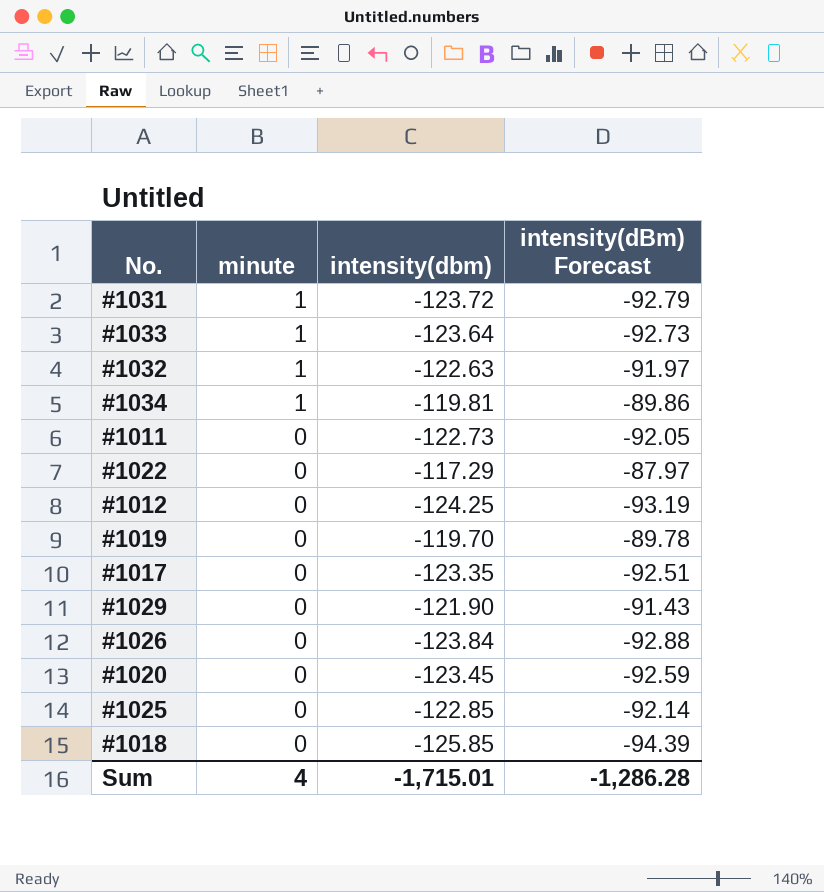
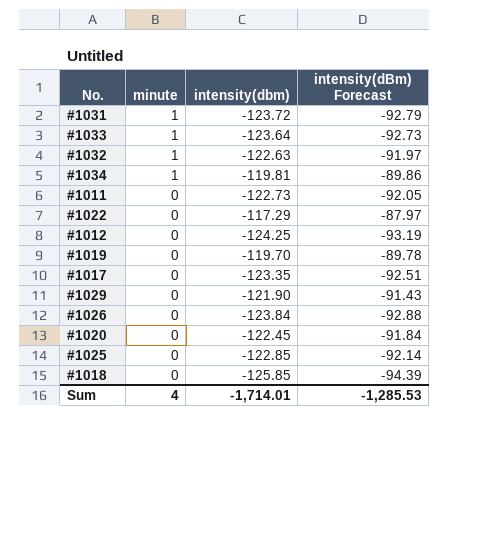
#1020 | intensity(dbm): -123.45 -> -122.45
#1020 | intensity(dBm) Forecast: -92.59 -> -91.84
Sum | intensity(dbm): -1,715.01 -> -1,714.01
Sum | intensity(dBm) Forecast: -1,286.28 -> -1,285.53

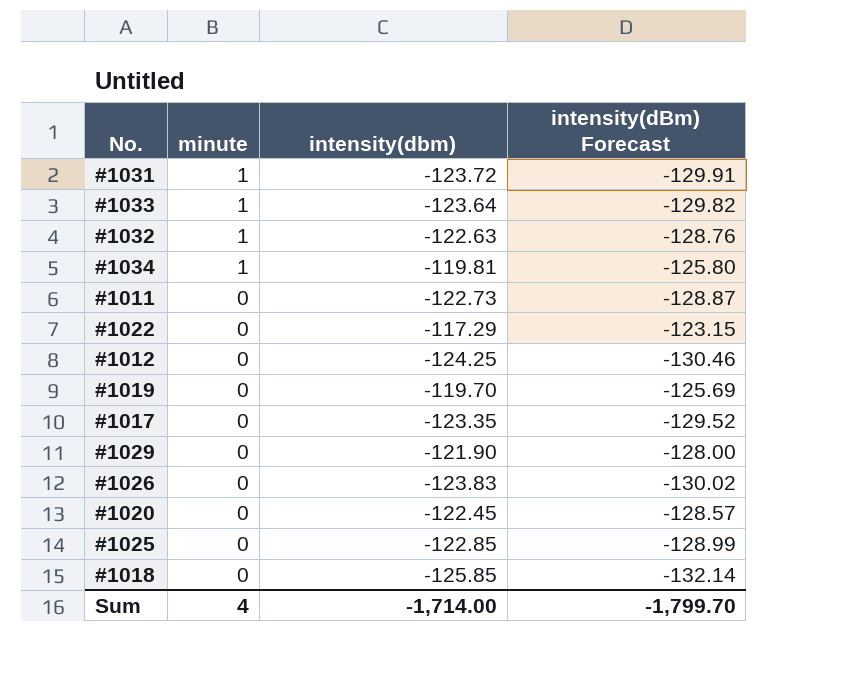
column intensity(dBm) Forecast | formula: [intensity(dbm)] * 0.75 -> [intensity(dbm)] * 1.05
#1026 | intensity(dbm): -123.84 -> -123.83
Sum | intensity(dbm): -1,714.01 -> -1,714.00
Sum | intensity(dBm) Forecast: -1,285.53 -> -1,799.70

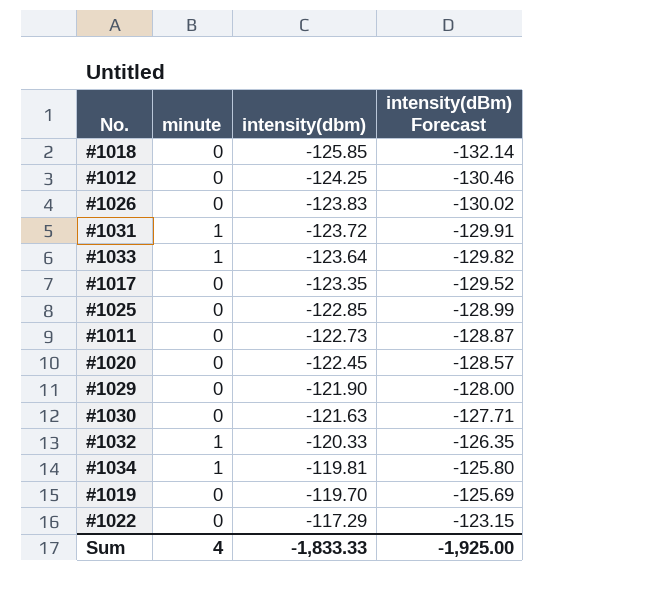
row order: minute descending -> intensity(dbm) ascending
row #1030: none -> 0 | -121.63 | -127.71
#1032 | intensity(dbm): -122.63 -> -120.33
#1032 | intensity(dBm) Forecast: -128.76 -> -126.35
Sum | intensity(dbm): -1,714.00 -> -1,833.33
Sum | intensity(dBm) Forecast: -1,799.70 -> -1,925.00

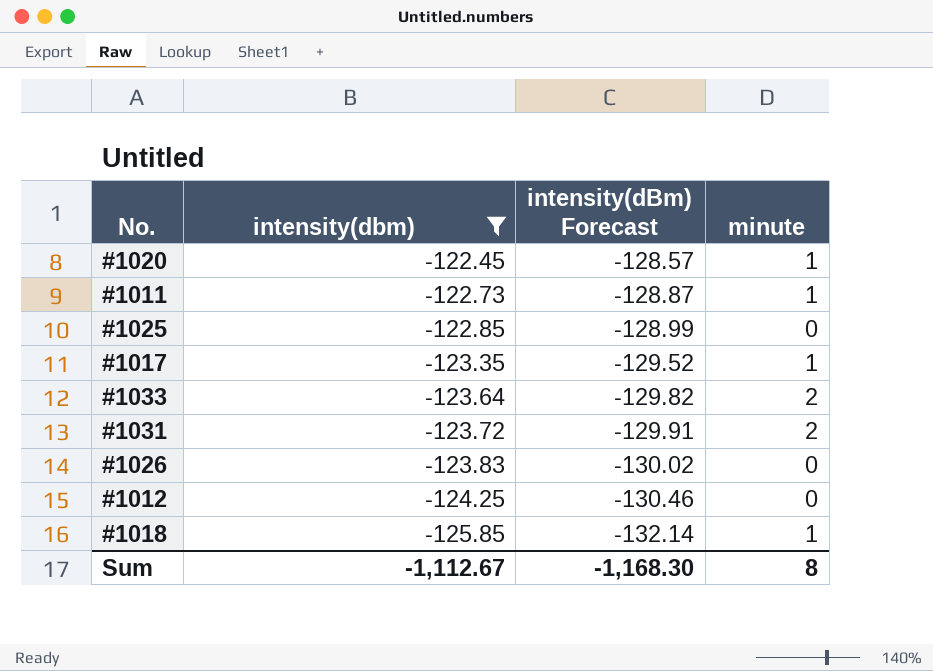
filter: none -> intensity(dbm) <= -122.45
row order: intensity(dbm) ascending -> intensity(dbm) descending
column minute | position: 2 -> 4
#1020 | minute: 0 -> 1
#1011 | minute: 0 -> 1
#1017 | minute: 0 -> 1
#1033 | minute: 1 -> 2
#1031 | minute: 1 -> 2
#1018 | minute: 0 -> 1
Sum | intensity(dbm): -1,833.33 -> -1,112.67
Sum | intensity(dBm) Forecast: -1,925.00 -> -1,168.30
Sum | minute: 4 -> 8

